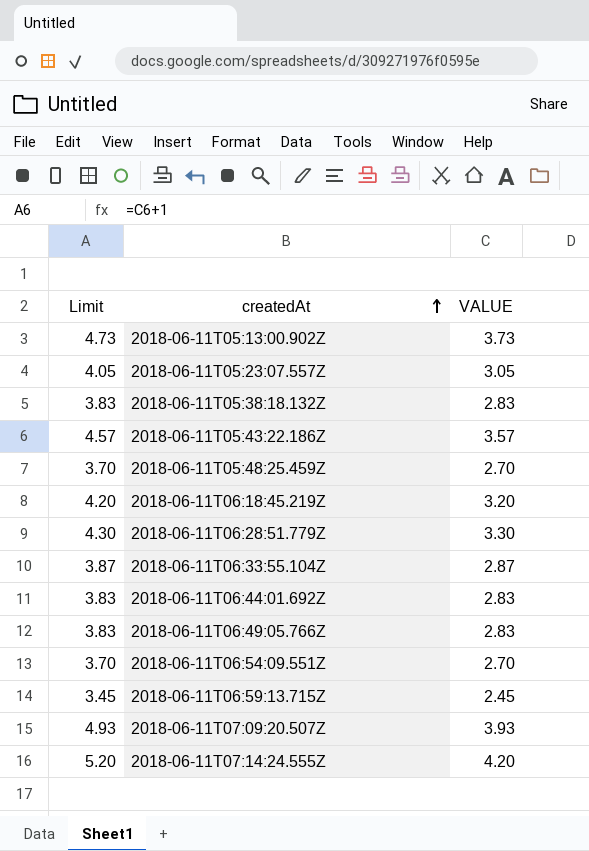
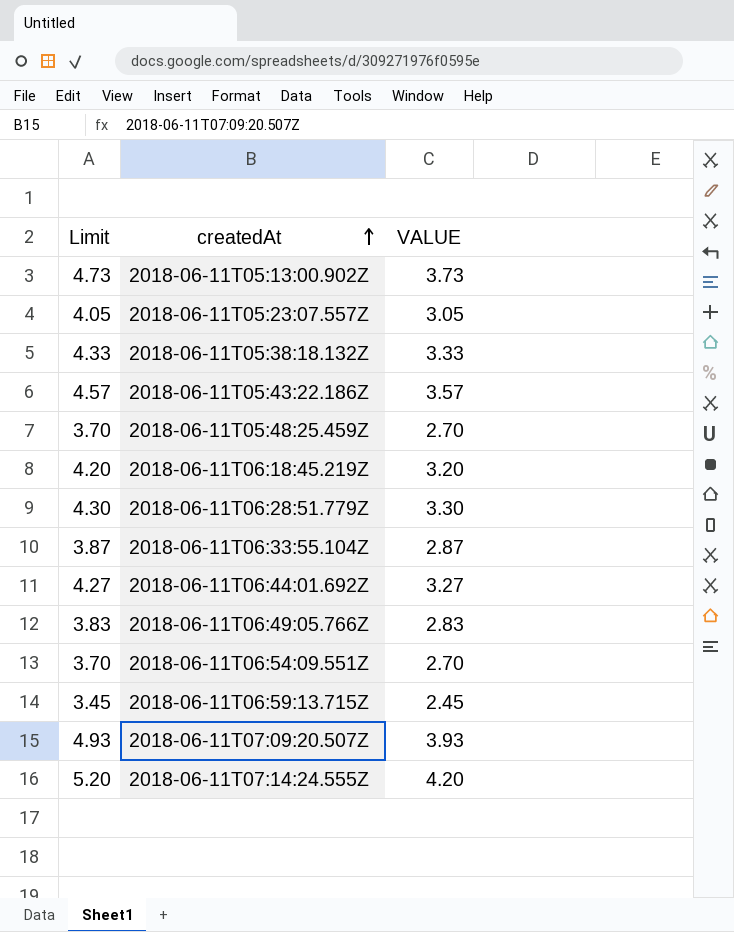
2018-06-11T05:38:18.132Z | Limit: 3.83 -> 4.33
2018-06-11T05:38:18.132Z | VALUE: 2.83 -> 3.33
2018-06-11T06:44:01.692Z | Limit: 3.83 -> 4.27
2018-06-11T06:44:01.692Z | VALUE: 2.83 -> 3.27

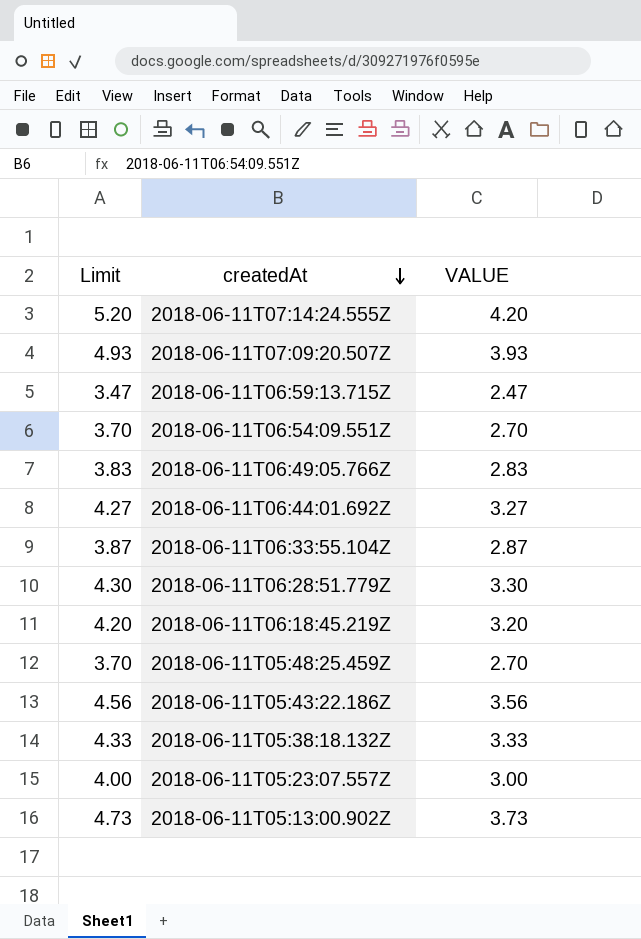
row order: createdAt ascending -> createdAt descending
2018-06-11T06:59:13.715Z | Limit: 3.45 -> 3.47
2018-06-11T06:59:13.715Z | VALUE: 2.45 -> 2.47
2018-06-11T05:43:22.186Z | Limit: 4.57 -> 4.56
2018-06-11T05:43:22.186Z | VALUE: 3.57 -> 3.56
2018-06-11T05:23:07.557Z | Limit: 4.05 -> 4.00
2018-06-11T05:23:07.557Z | VALUE: 3.05 -> 3.00

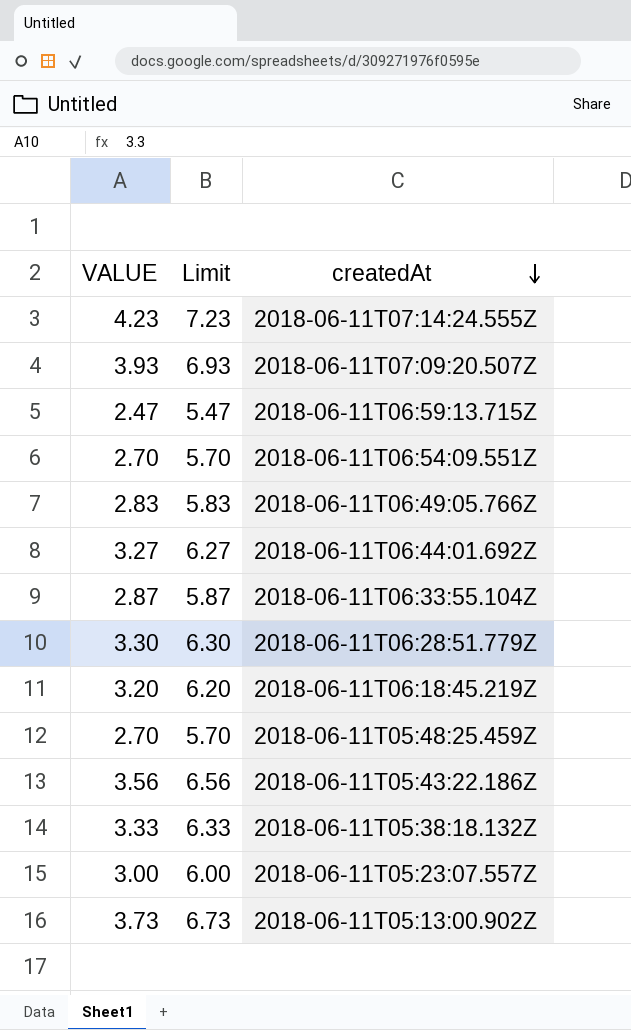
column VALUE | position: 3 -> 1
column Limit | formula: [VALUE] + 1 -> [VALUE] + 3
2018-06-11T07:14:24.555Z | VALUE: 4.20 -> 4.23

